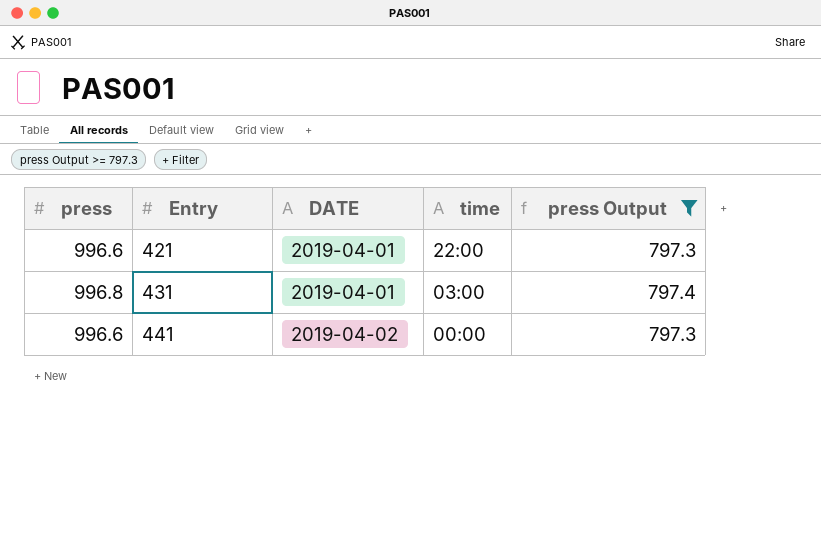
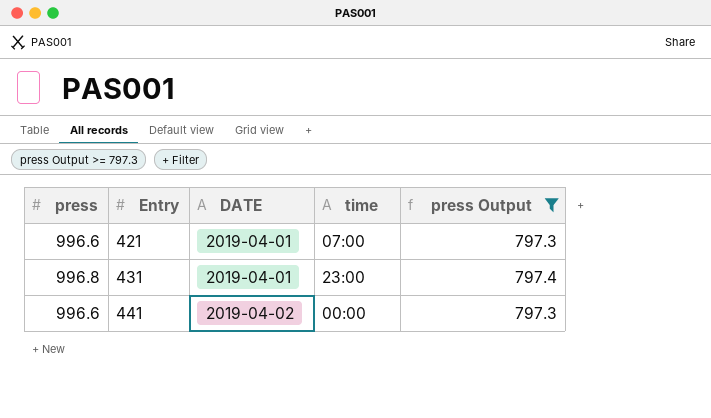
421 | time: 22:00 -> 07:00
431 | time: 03:00 -> 23:00

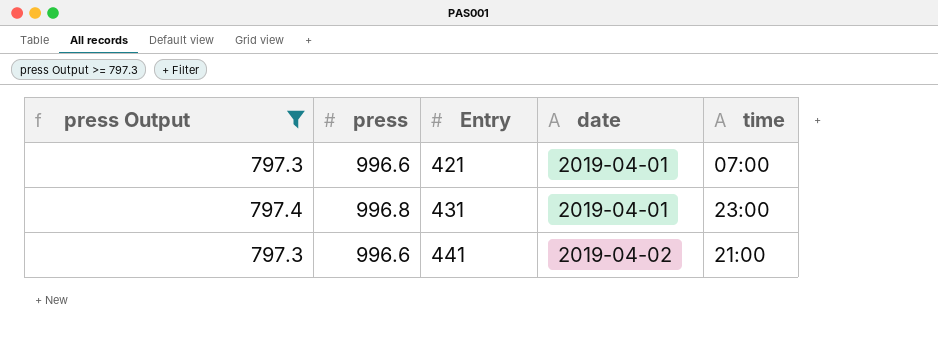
column press Output | position: 5 -> 1
column name: DATE -> date
441 | time: 00:00 -> 21:00

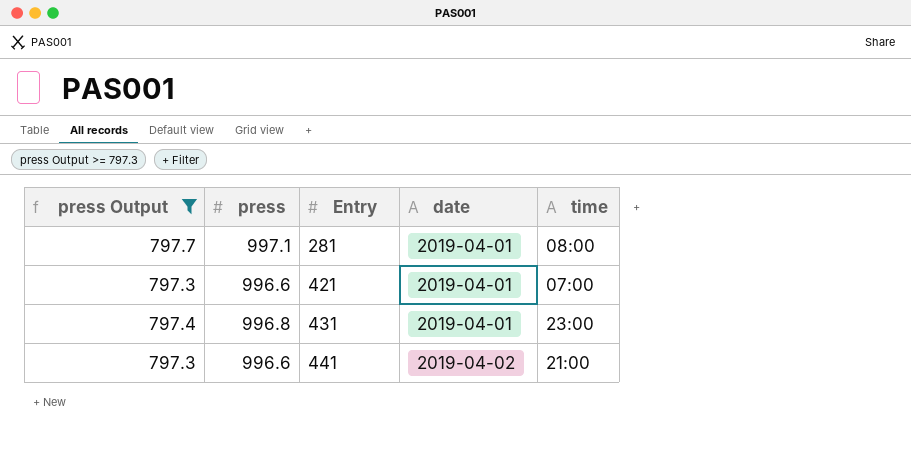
row 281: none -> 797.7 | 997.1 | 2019-04-01 | 08:00

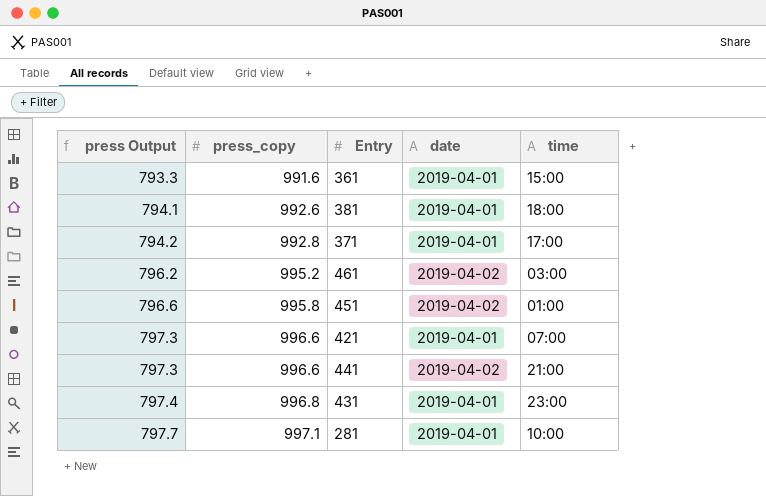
filter: press Output >= 797.3 -> none
row order: Entry ascending -> press Output ascending
column name: press -> press_copy
281 | time: 08:00 -> 10:00

